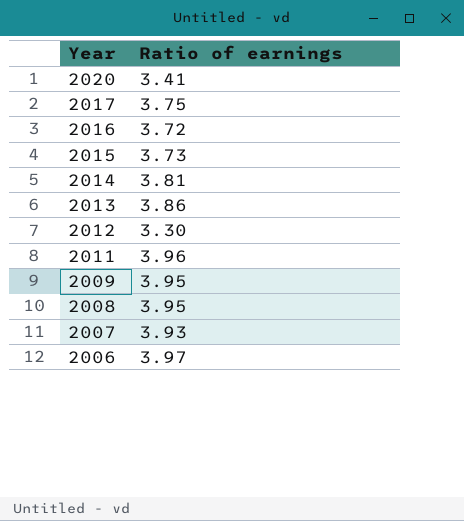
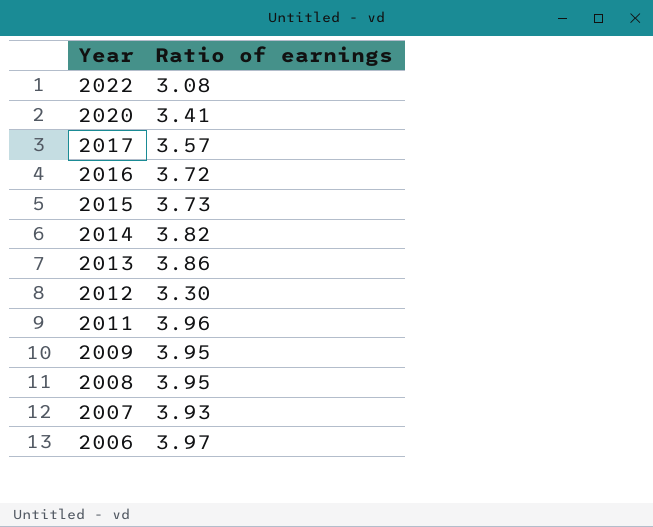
row 2022: none -> 3.08
2017 | Ratio of earnings: 3.75 -> 3.57
2014 | Ratio of earnings: 3.81 -> 3.82

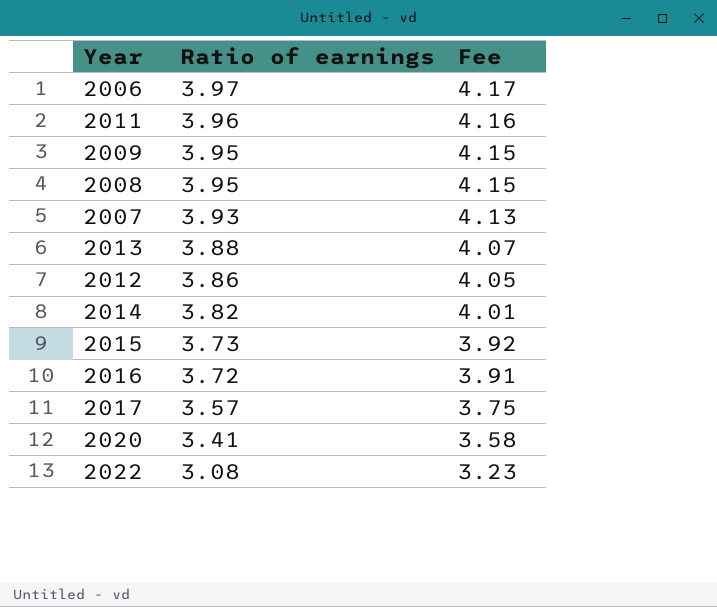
row order: Year descending -> Ratio of earnings descending
column Fee | formula: none -> [Ratio of earnings] * 1.05
2013 | Ratio of earnings: 3.86 -> 3.88
2012 | Ratio of earnings: 3.30 -> 3.86

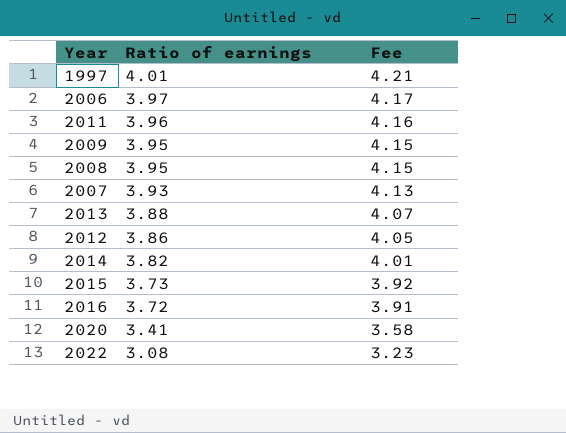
row 2017: 3.57 | 3.75 -> none
row 1997: none -> 4.01 | 4.21

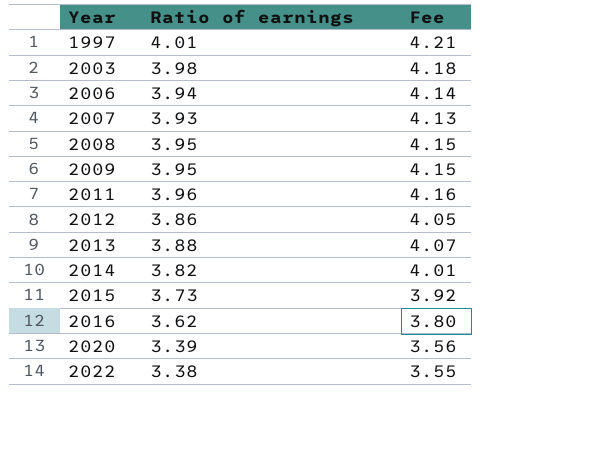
row order: Ratio of earnings descending -> Year ascending
row 2003: none -> 3.98 | 4.18
2006 | Ratio of earnings: 3.97 -> 3.94
2006 | Fee: 4.17 -> 4.14
2016 | Ratio of earnings: 3.72 -> 3.62
2016 | Fee: 3.91 -> 3.80
2020 | Ratio of earnings: 3.41 -> 3.39
2020 | Fee: 3.58 -> 3.56
2022 | Ratio of earnings: 3.08 -> 3.38
2022 | Fee: 3.23 -> 3.55

